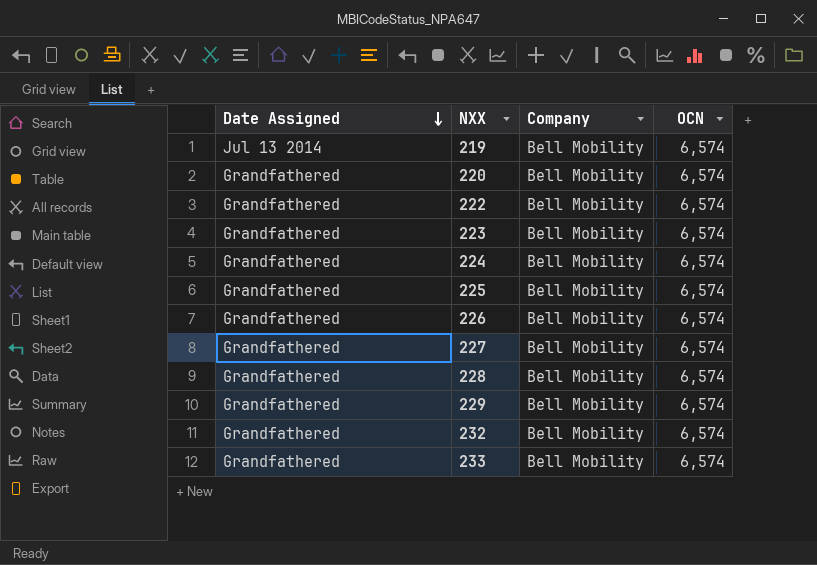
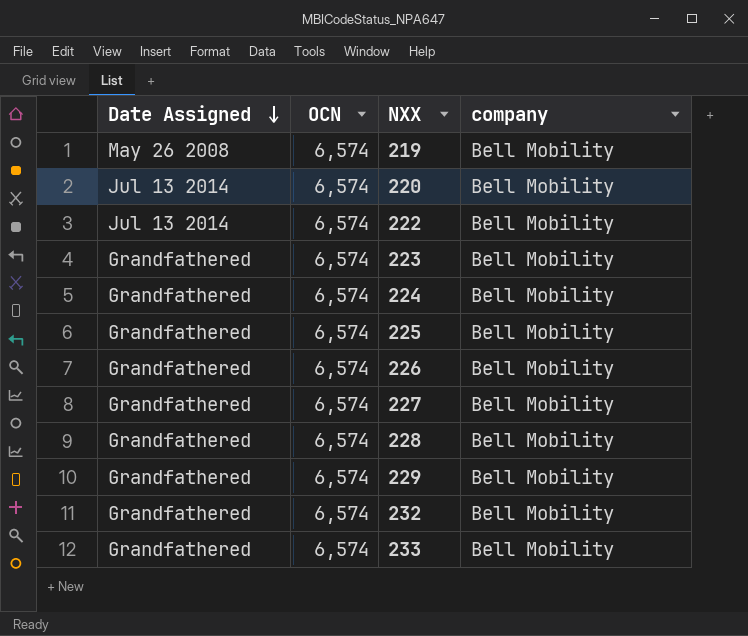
column OCN | position: 4 -> 2
column name: Company -> company
219 | Date Assigned: Jul 13 2014 -> May 26 2008
220 | Date Assigned: Grandfathered -> Jul 13 2014
222 | Date Assigned: Grandfathered -> Jul 13 2014

